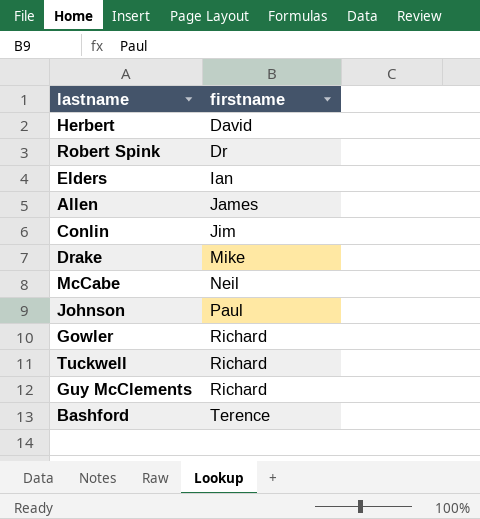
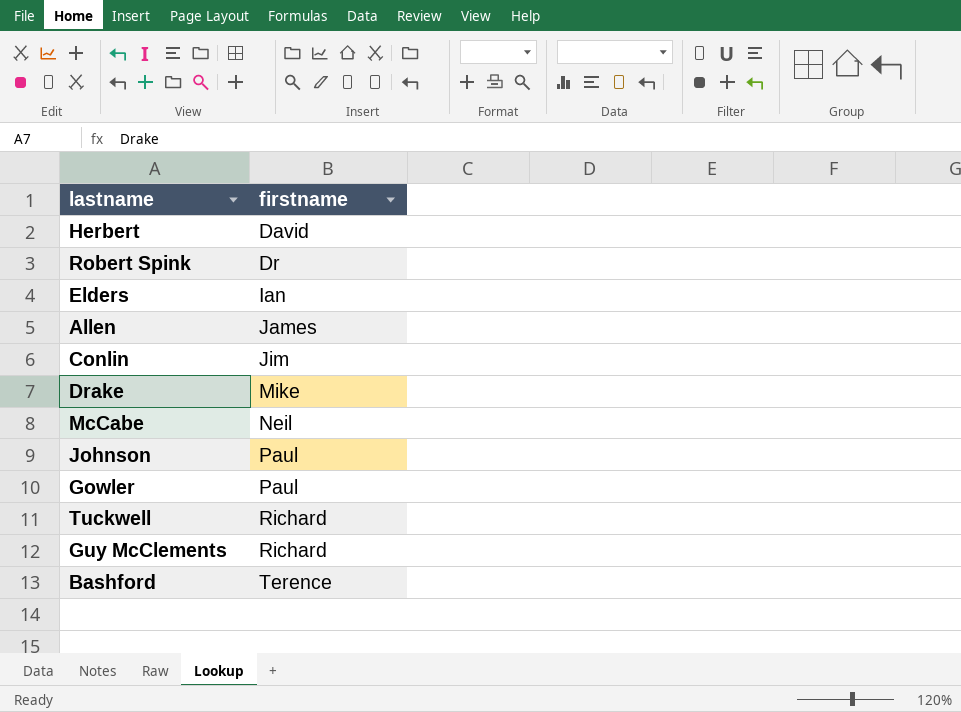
Gowler | firstname: Richard -> Paul

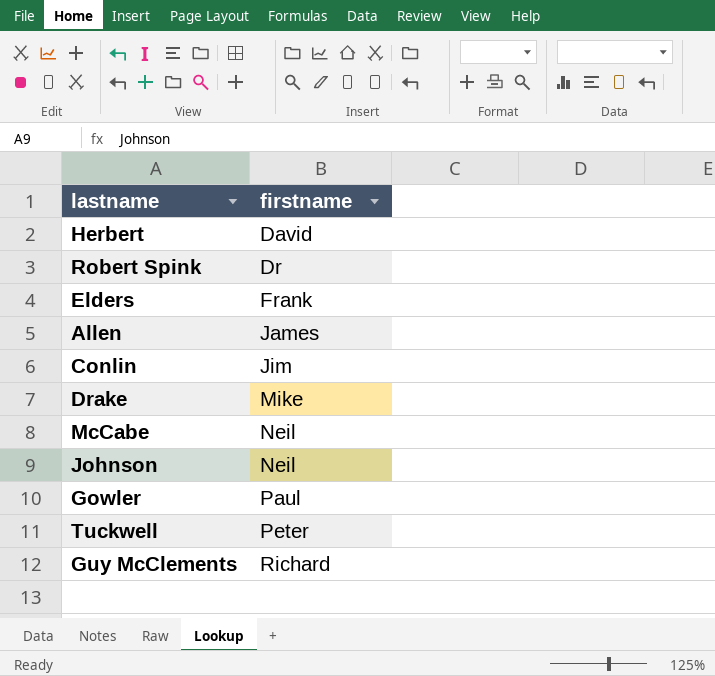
row Bashford: Terence -> none
Elders | firstname: Ian -> Frank
Johnson | firstname: Paul -> Neil
Tuckwell | firstname: Richard -> Peter

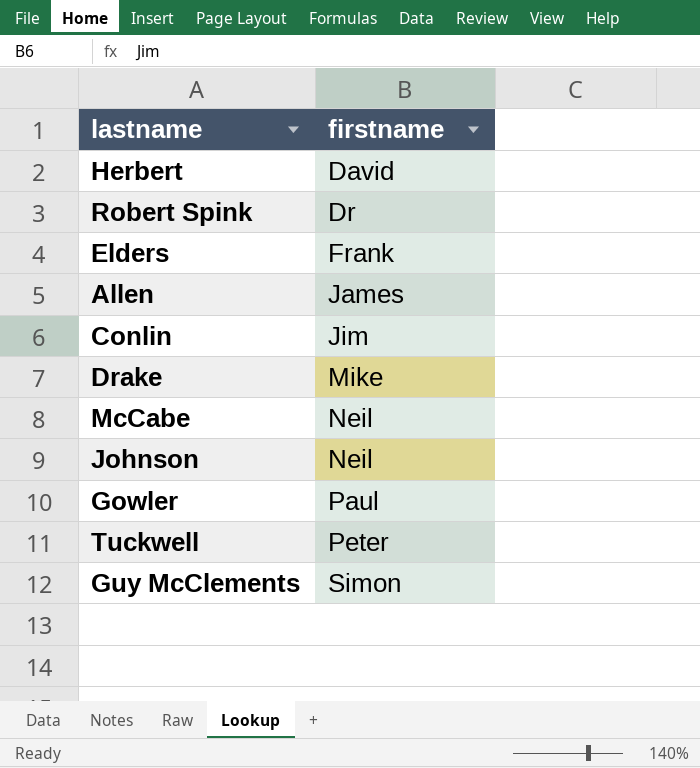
Guy McClements | firstname: Richard -> Simon

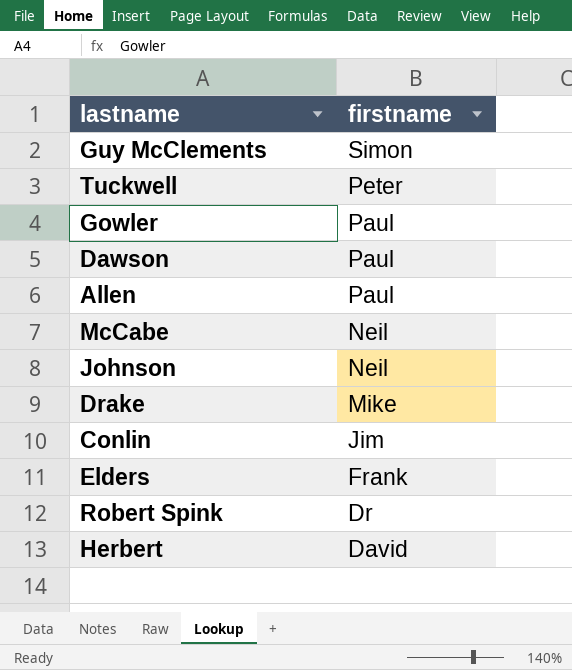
row order: firstname ascending -> firstname descending
row Dawson: none -> Paul
Allen | firstname: James -> Paul

